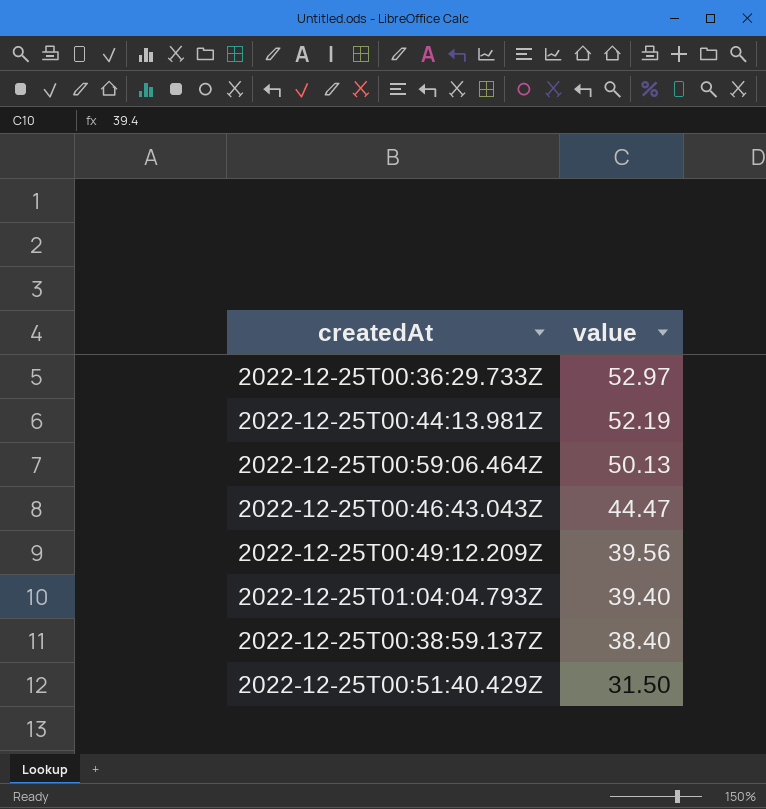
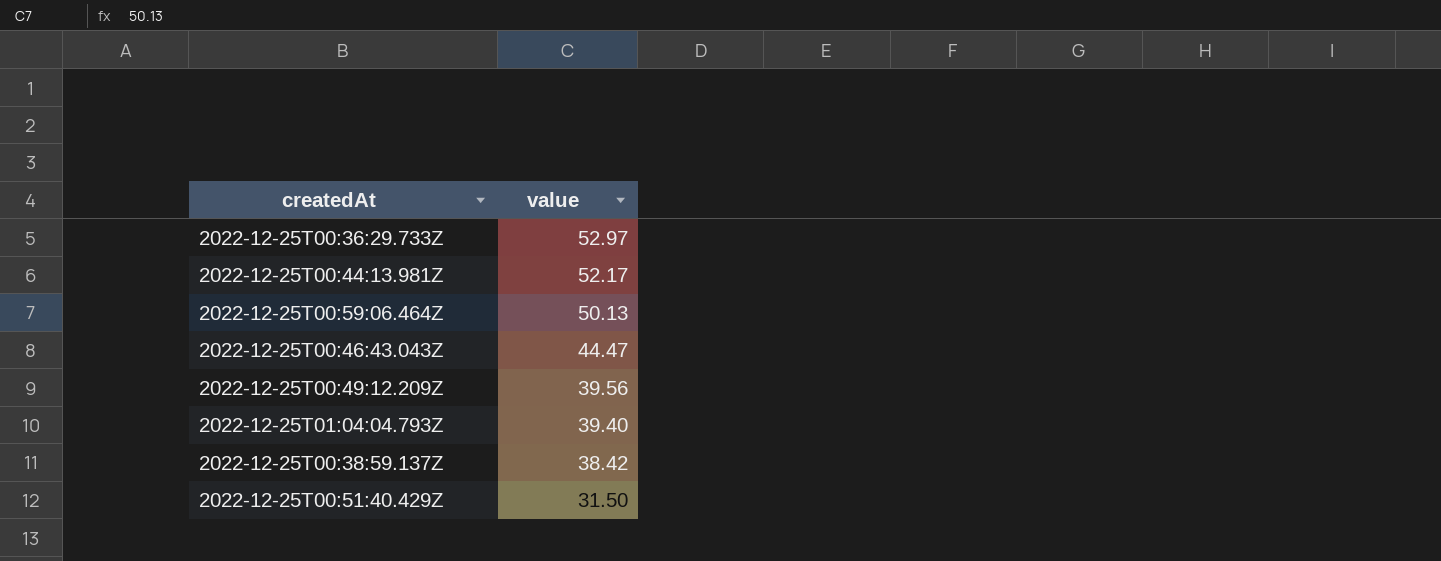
2022-12-25T00:44:13.981Z | value: 52.19 -> 52.17
2022-12-25T00:38:59.137Z | value: 38.40 -> 38.42

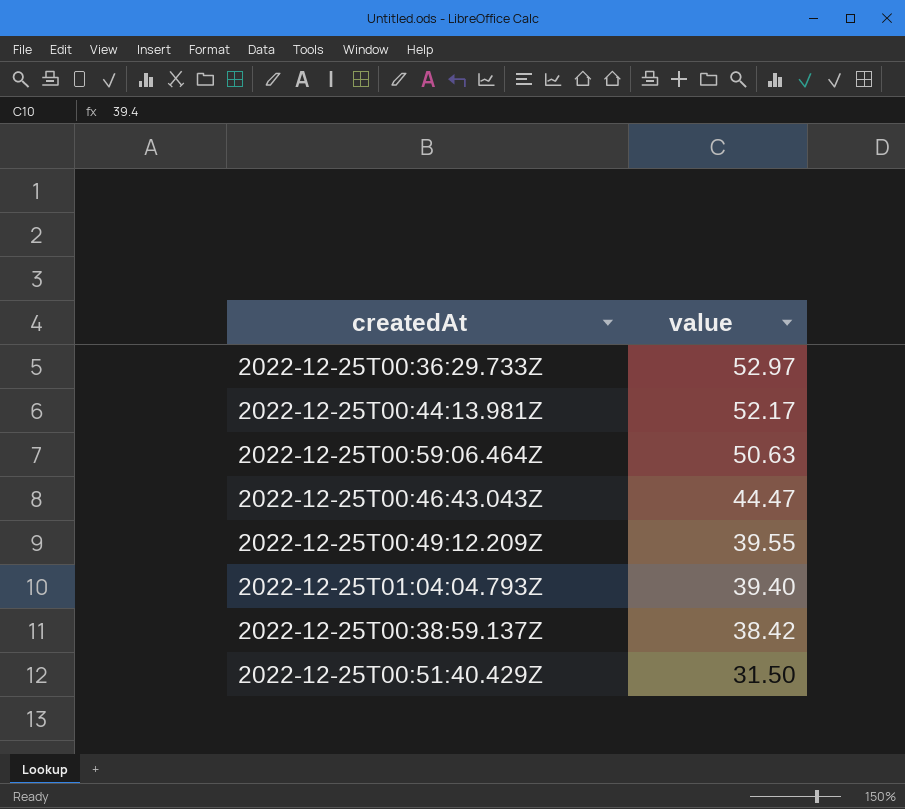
2022-12-25T00:59:06.464Z | value: 50.13 -> 50.63
2022-12-25T00:49:12.209Z | value: 39.56 -> 39.55

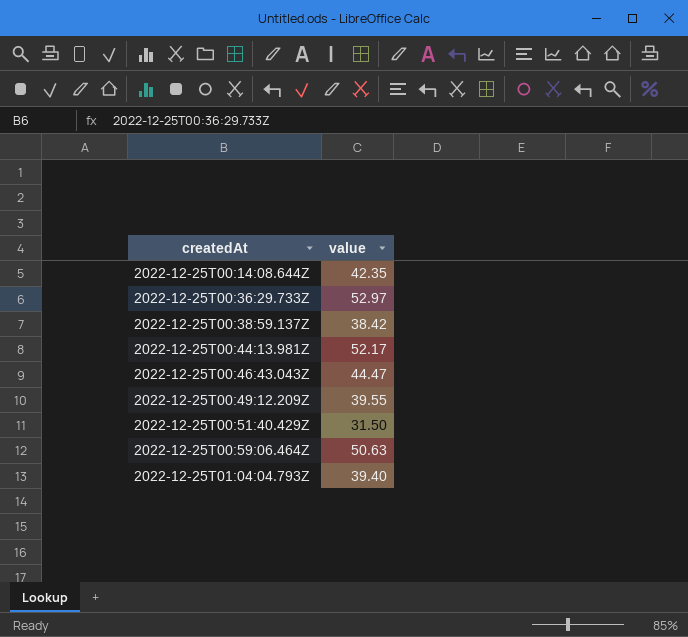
row order: value descending -> createdAt ascending
row 2022-12-25T00:14:08.644Z: none -> 42.35

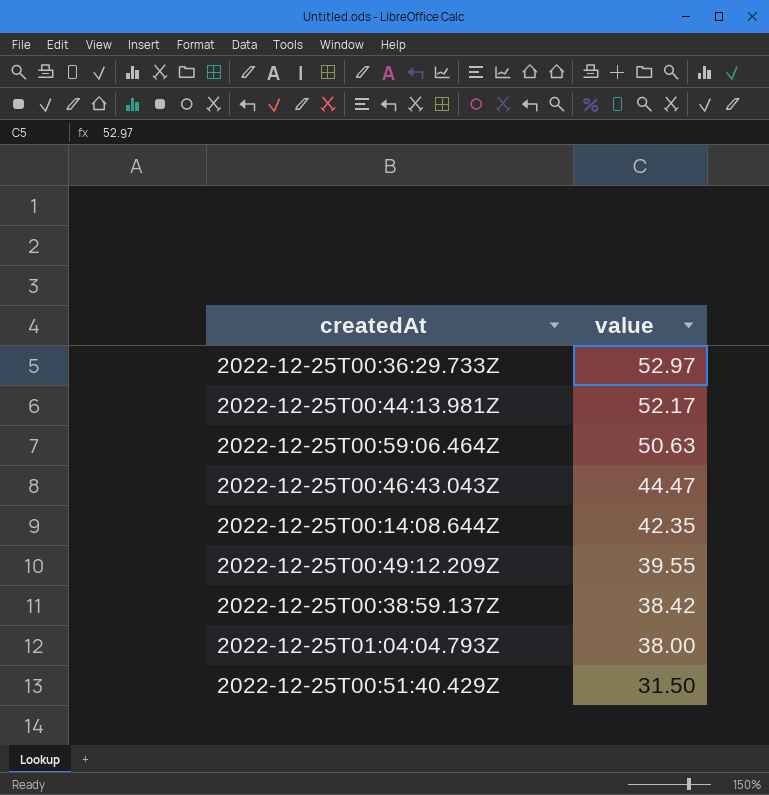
row order: createdAt ascending -> value descending
2022-12-25T01:04:04.793Z | value: 39.40 -> 38.00

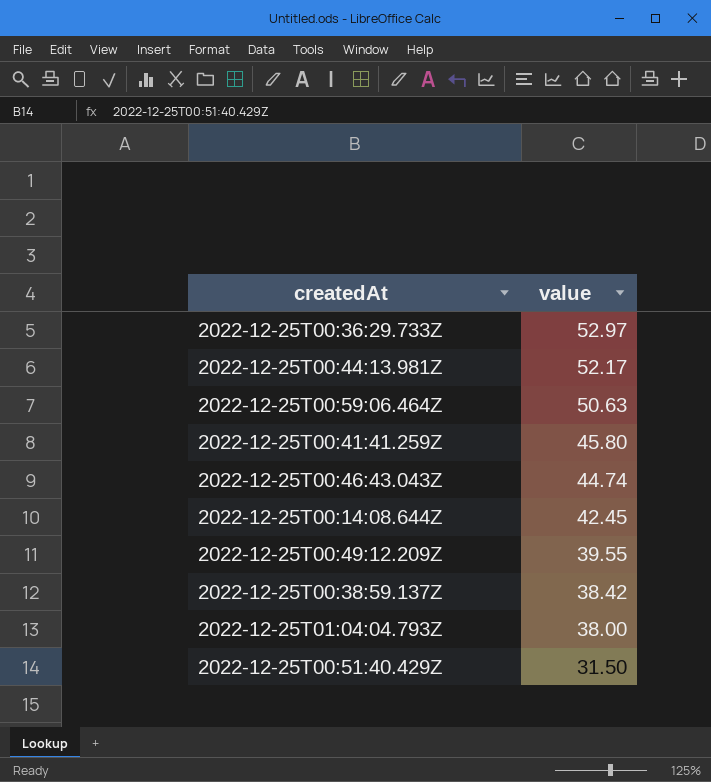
row 2022-12-25T00:41:41.259Z: none -> 45.80
2022-12-25T00:46:43.043Z | value: 44.47 -> 44.74
2022-12-25T00:14:08.644Z | value: 42.35 -> 42.45

